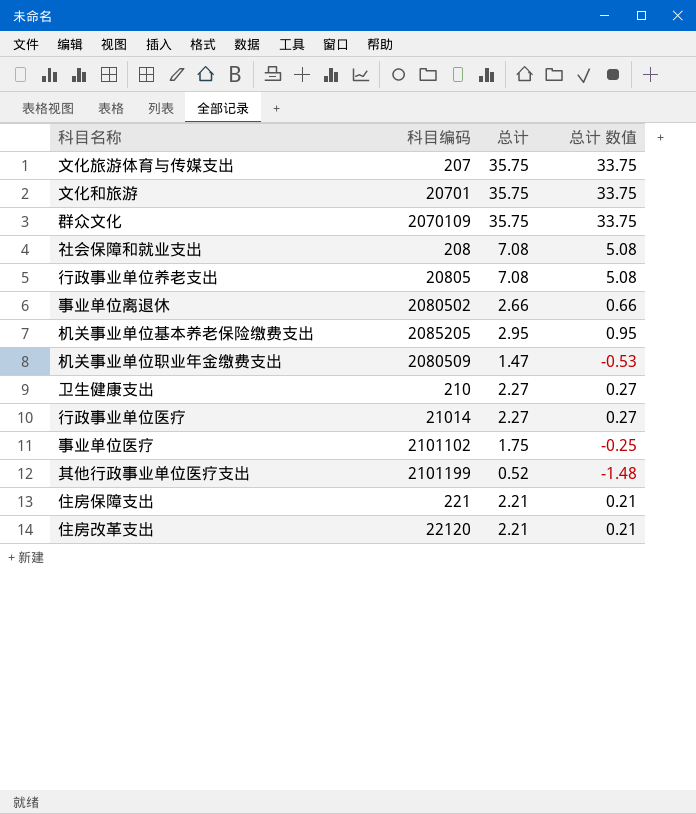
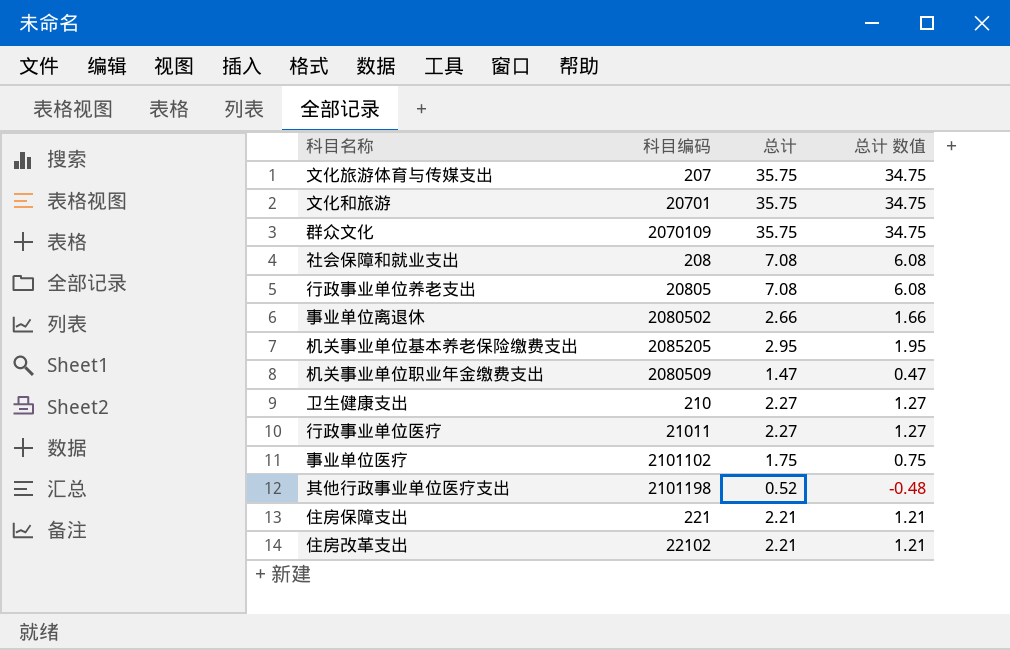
column 总计 数值 | formula: [总计] - 2 -> [总计] - 1
行政事业单位医疗 | 科目编码: 21014 -> 21011
其他行政事业单位医疗支出 | 科目编码: 2101199 -> 2101198
住房改革支出 | 科目编码: 22120 -> 22102

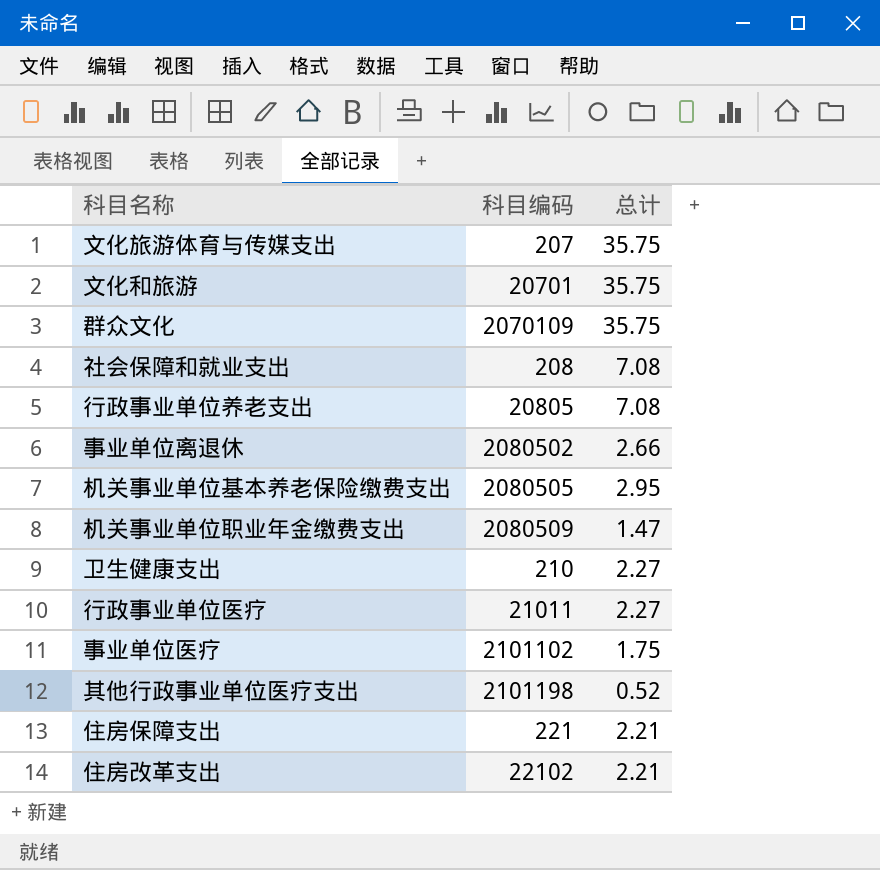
column 总计 数值 | formula: [总计] - 1 -> none
机关事业单位基本养老保险缴费支出 | 科目编码: 2085205 -> 2080505

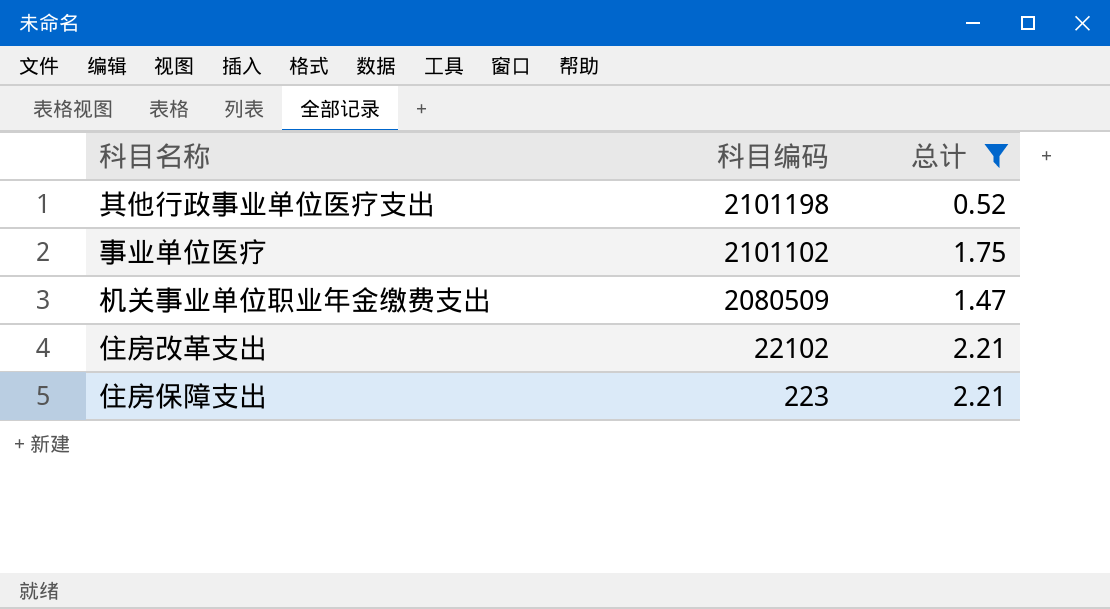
filter: none -> 总计 <= 2.21
row order: none -> 科目编码 descending
住房保障支出 | 科目编码: 221 -> 223

